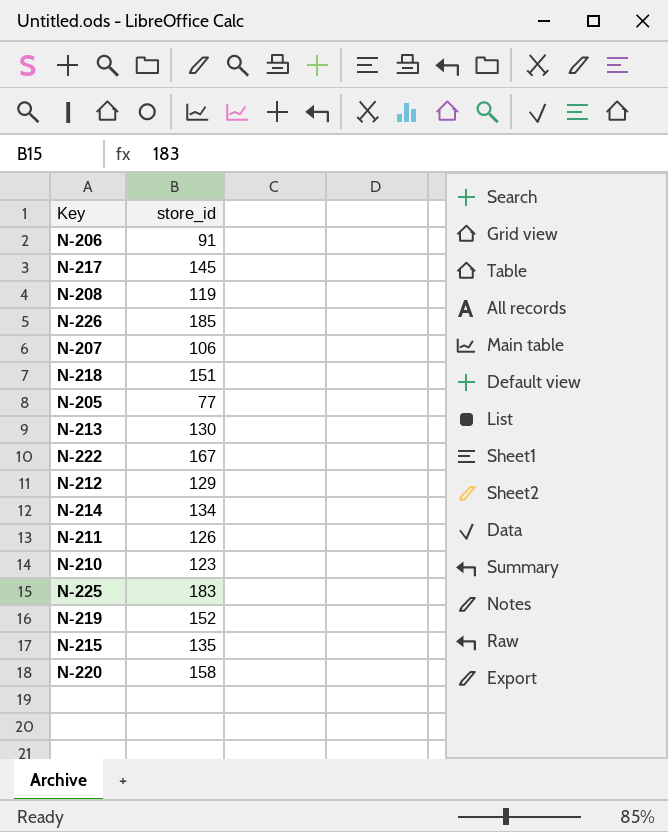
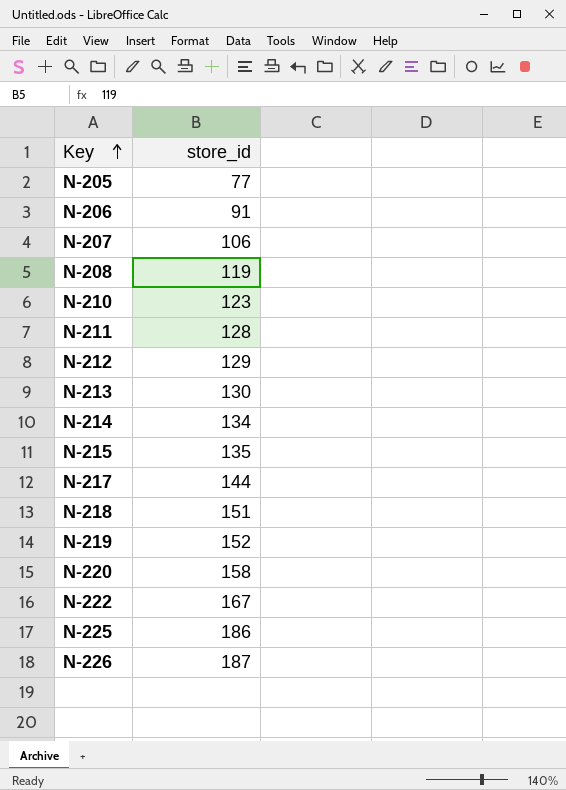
row order: none -> Key ascending
N-211 | store_id: 126 -> 128
N-217 | store_id: 145 -> 144
N-225 | store_id: 183 -> 186
N-226 | store_id: 185 -> 187

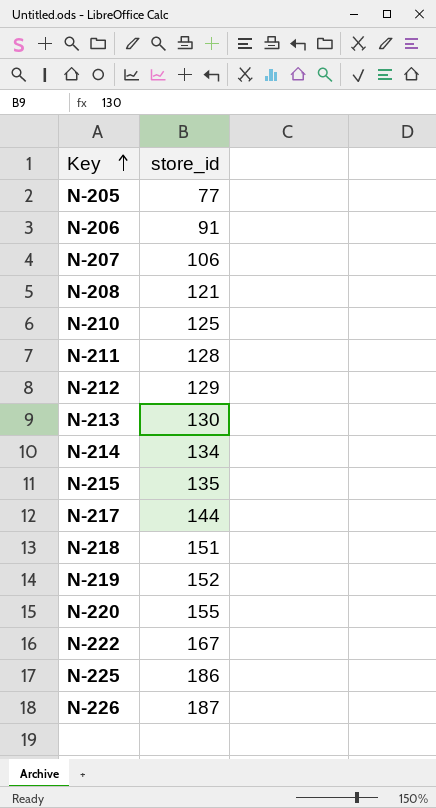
N-208 | store_id: 119 -> 121
N-210 | store_id: 123 -> 125
N-220 | store_id: 158 -> 155

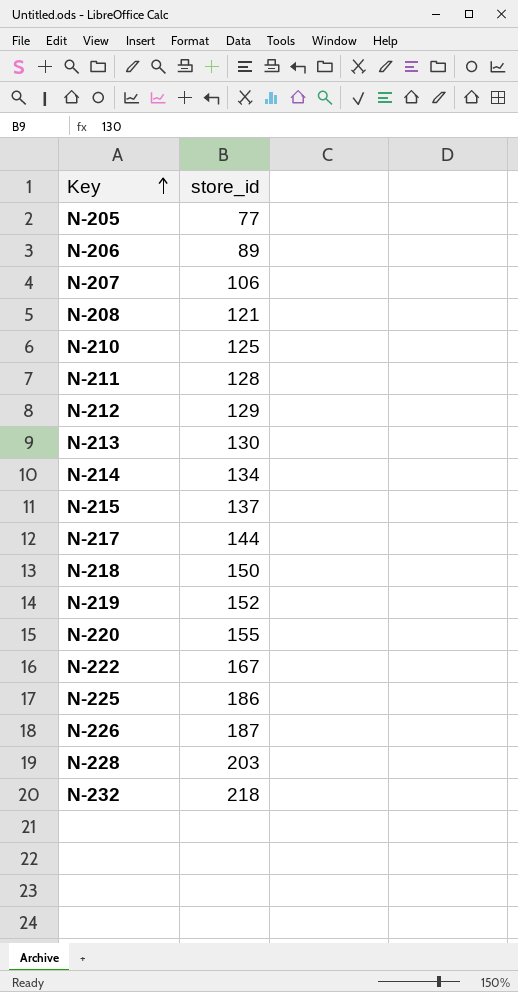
N-206 | store_id: 91 -> 89
N-215 | store_id: 135 -> 137
N-218 | store_id: 151 -> 150
row N-228: none -> 203
row N-232: none -> 218

